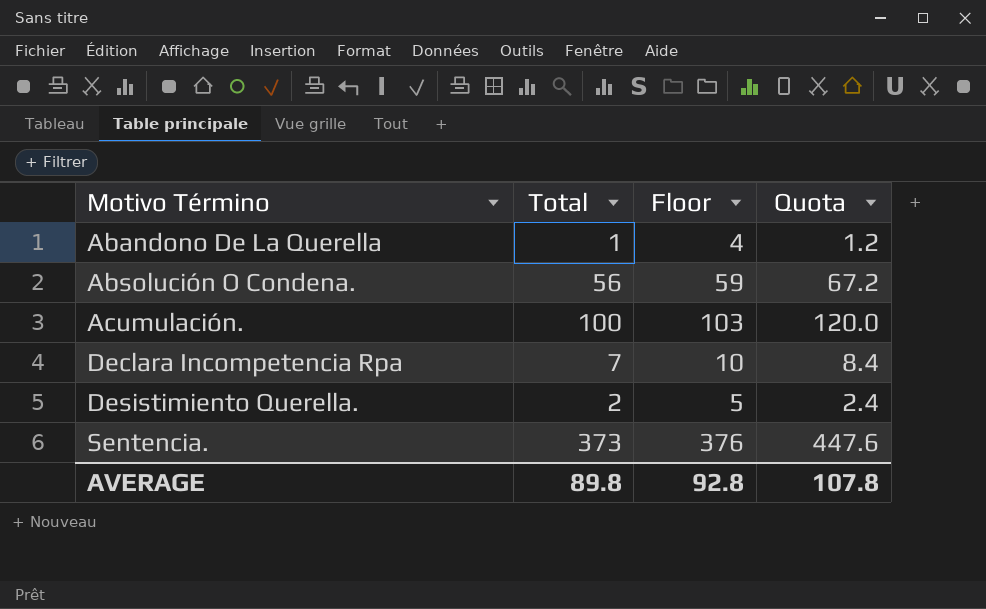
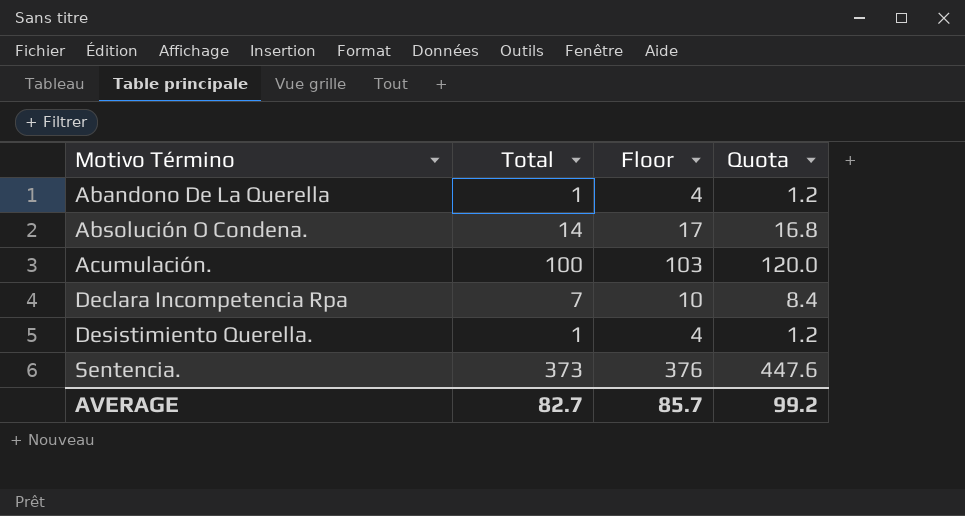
Absolución O Condena. | Total: 56 -> 14
Absolución O Condena. | Floor: 59 -> 17
Absolución O Condena. | Quota: 67.2 -> 16.8
Desistimiento Querella. | Total: 2 -> 1
Desistimiento Querella. | Floor: 5 -> 4
Desistimiento Querella. | Quota: 2.4 -> 1.2
AVERAGE | Total: 89.8 -> 82.7
AVERAGE | Floor: 92.8 -> 85.7
AVERAGE | Quota: 107.8 -> 99.2

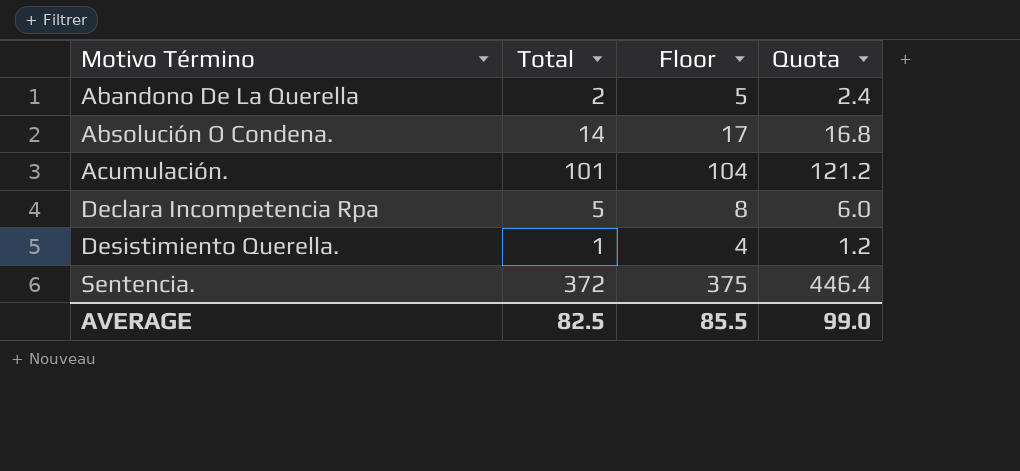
Abandono De La Querella | Total: 1 -> 2
Abandono De La Querella | Floor: 4 -> 5
Abandono De La Querella | Quota: 1.2 -> 2.4
Acumulación. | Total: 100 -> 101
Acumulación. | Floor: 103 -> 104
Acumulación. | Quota: 120.0 -> 121.2
Declara Incompetencia Rpa | Total: 7 -> 5
Declara Incompetencia Rpa | Floor: 10 -> 8
Declara Incompetencia Rpa | Quota: 8.4 -> 6.0
Sentencia. | Total: 373 -> 372
Sentencia. | Floor: 376 -> 375
Sentencia. | Quota: 447.6 -> 446.4
AVERAGE | Total: 82.7 -> 82.5
AVERAGE | Floor: 85.7 -> 85.5
AVERAGE | Quota: 99.2 -> 99.0

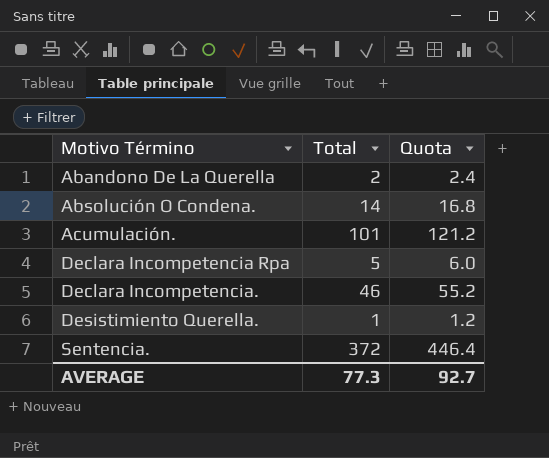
column Floor | formula: [Total] + 3 -> none
row Declara Incompetencia.: none -> 46 | 55.2
AVERAGE | Total: 82.5 -> 77.3
AVERAGE | Quota: 99.0 -> 92.7

